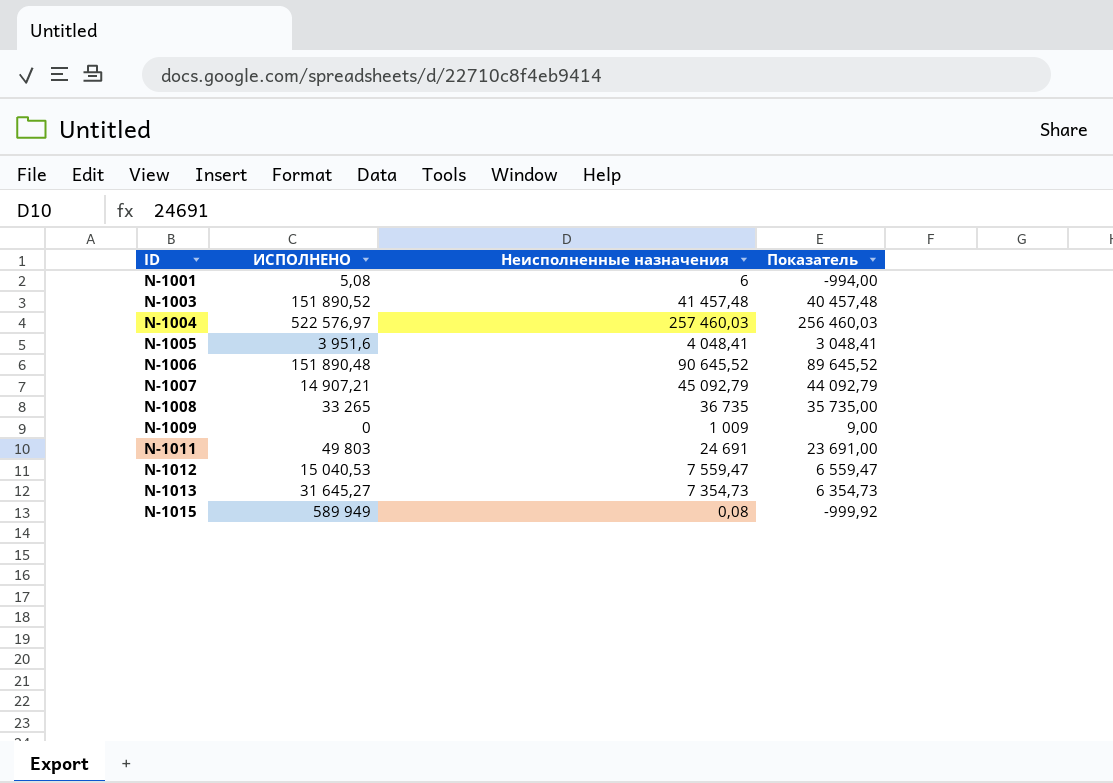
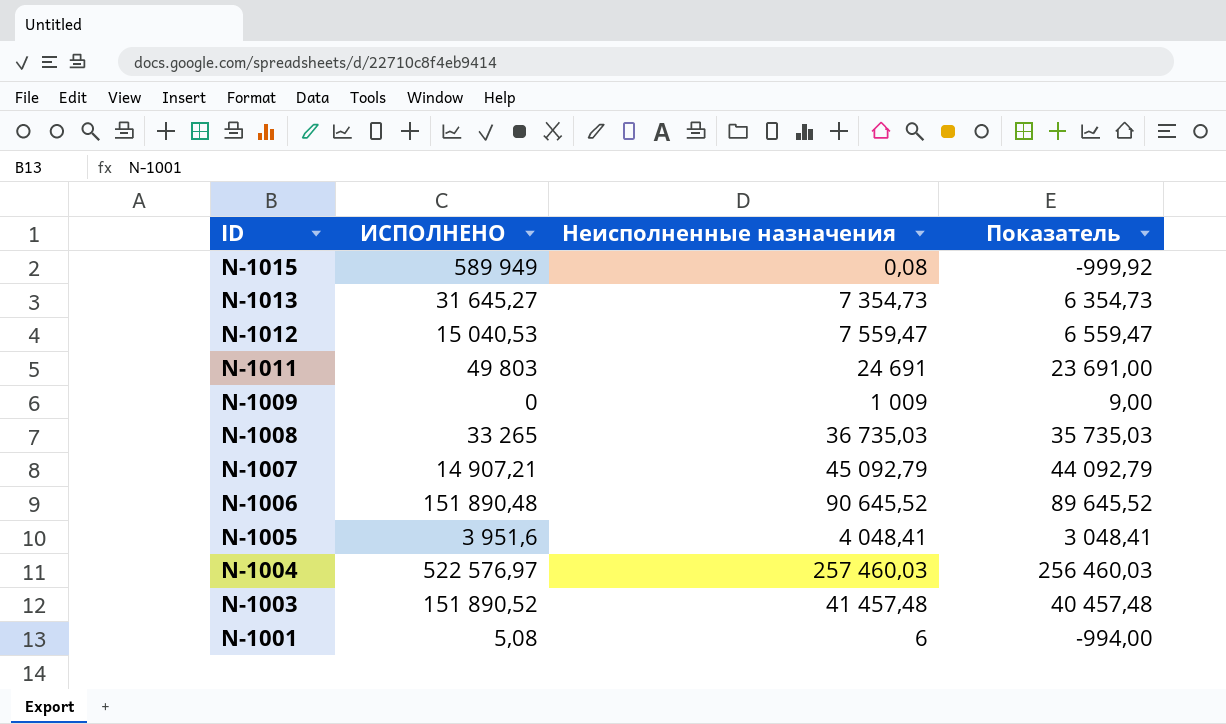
row order: ID ascending -> ID descending
N-1008 | Неисполненные назначения: 36 735 -> 36 735,03
N-1008 | Показатель: 35 735,00 -> 35 735,03

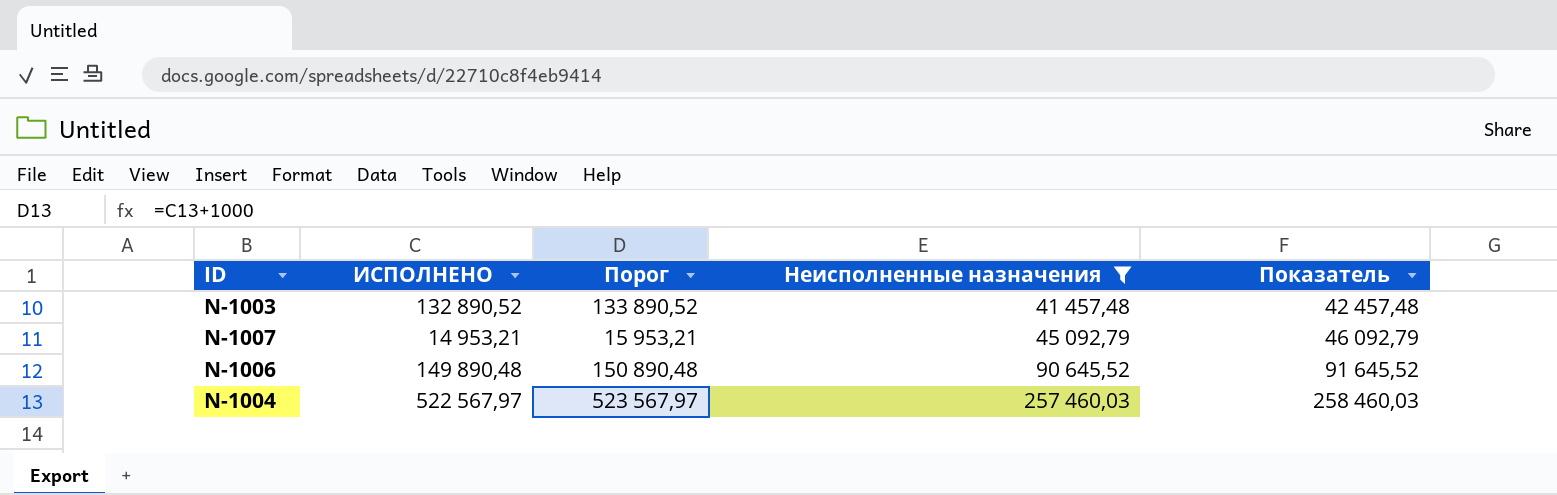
filter: none -> Неисполненные назначения >= 41 457,48
row order: ID descending -> Неисполненные назначения ascending
column Порог | formula: none -> [ИСПОЛНЕНО] + 1000
column Показатель | formula: [Неисполненные назначения] - 1000 -> [Неисполненные назначения] + 1000
N-1003 | ИСПОЛНЕНО: 151 890,52 -> 132 890,52
N-1007 | ИСПОЛНЕНО: 14 907,21 -> 14 953,21
N-1006 | ИСПОЛНЕНО: 151 890,48 -> 149 890,48
N-1004 | ИСПОЛНЕНО: 522 576,97 -> 522 567,97

